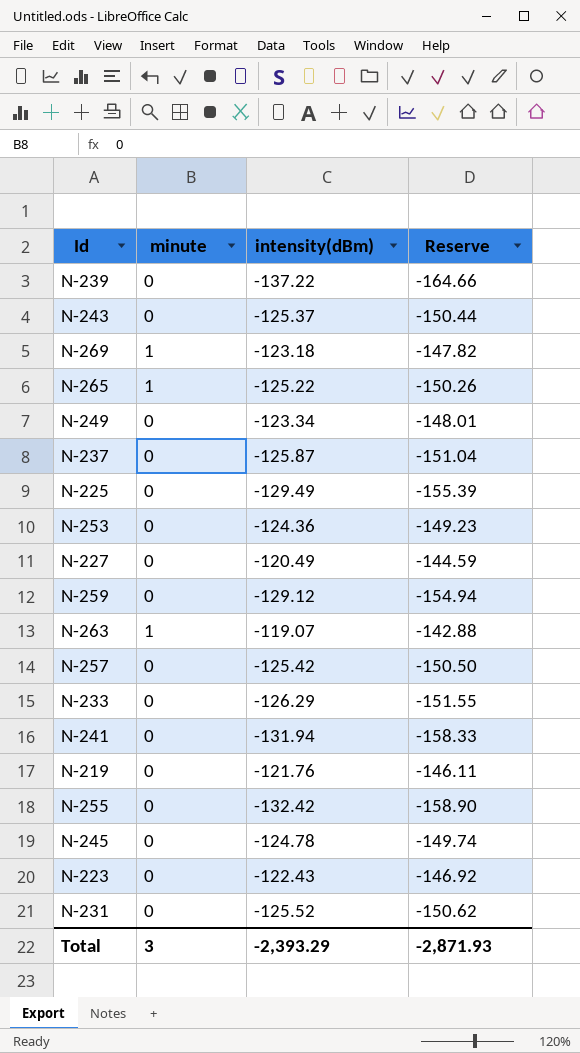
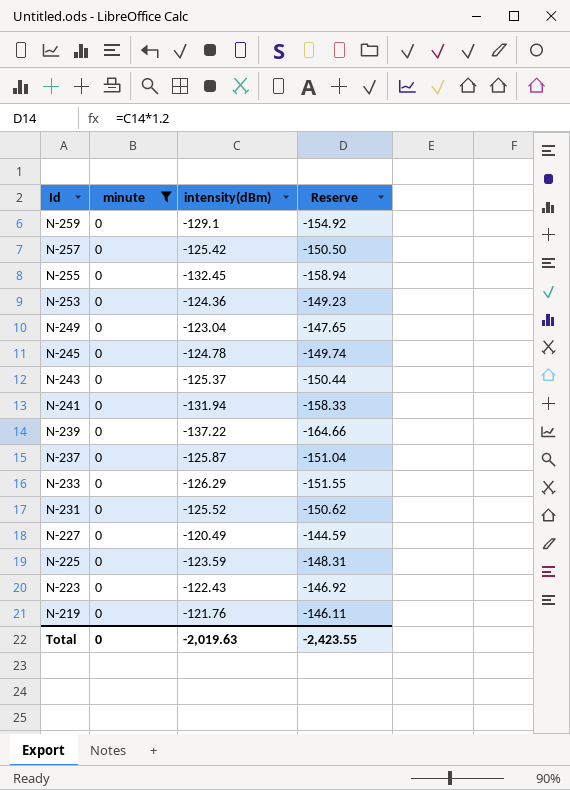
filter: none -> minute = 0
row order: none -> Id descending
N-259 | intensity(dBm): -129.12 -> -129.1
N-259 | Reserve: -154.94 -> -154.92
N-255 | intensity(dBm): -132.42 -> -132.45
N-255 | Reserve: -158.90 -> -158.94
N-249 | intensity(dBm): -123.34 -> -123.04
N-249 | Reserve: -148.01 -> -147.65
N-225 | intensity(dBm): -129.49 -> -123.59
N-225 | Reserve: -155.39 -> -148.31
Total | minute: 3 -> 0
Total | intensity(dBm): -2,393.29 -> -2,019.63
Total | Reserve: -2,871.93 -> -2,423.55

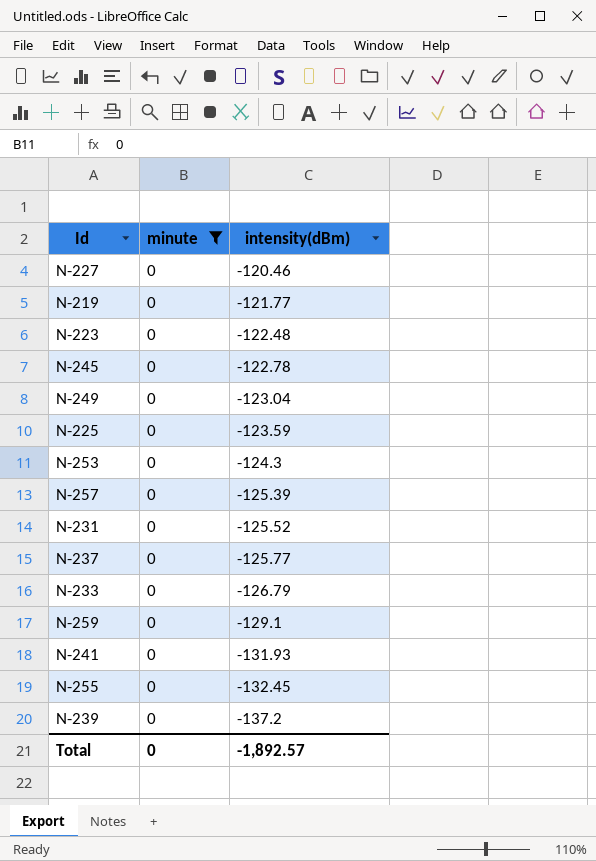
row order: Id descending -> intensity(dBm) descending
column Reserve | formula: [intensity(dBm)] * 1.2 -> none
row N-243: 0 | -125.37 | -150.44 -> none
N-227 | intensity(dBm): -120.49 -> -120.46
N-219 | intensity(dBm): -121.76 -> -121.77
N-223 | intensity(dBm): -122.43 -> -122.48
N-245 | intensity(dBm): -124.78 -> -122.78
N-253 | intensity(dBm): -124.36 -> -124.3
N-257 | intensity(dBm): -125.42 -> -125.39
N-237 | intensity(dBm): -125.87 -> -125.77
N-233 | intensity(dBm): -126.29 -> -126.79
N-241 | intensity(dBm): -131.94 -> -131.93
N-239 | intensity(dBm): -137.22 -> -137.2
Total | intensity(dBm): -2,019.63 -> -1,892.57

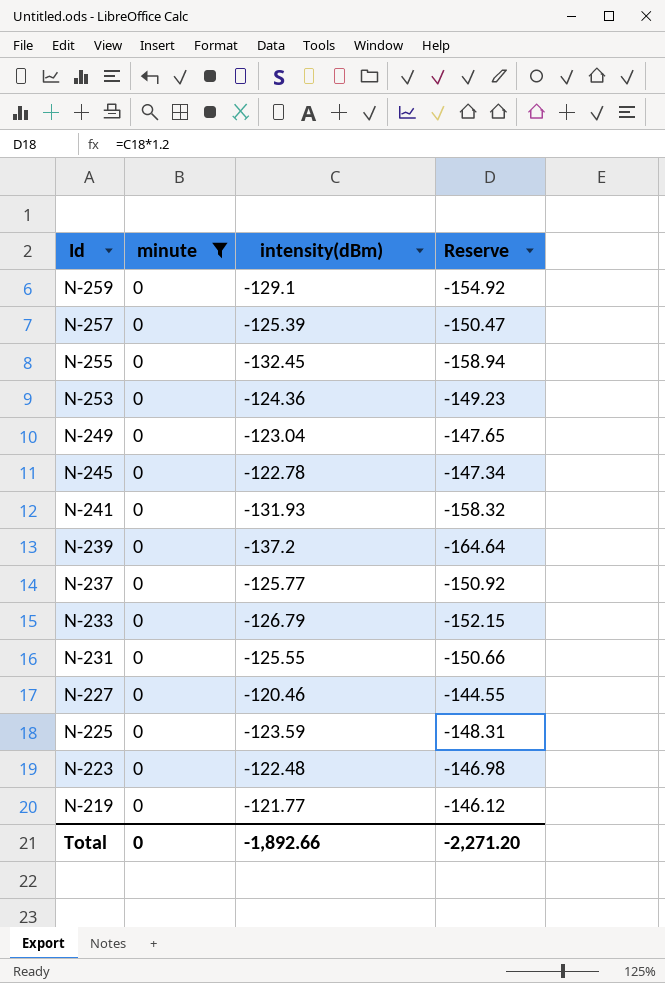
row order: intensity(dBm) descending -> Id descending
column Reserve | formula: none -> [intensity(dBm)] * 1.2
N-253 | intensity(dBm): -124.3 -> -124.36
N-231 | intensity(dBm): -125.52 -> -125.55
Total | intensity(dBm): -1,892.57 -> -1,892.66

